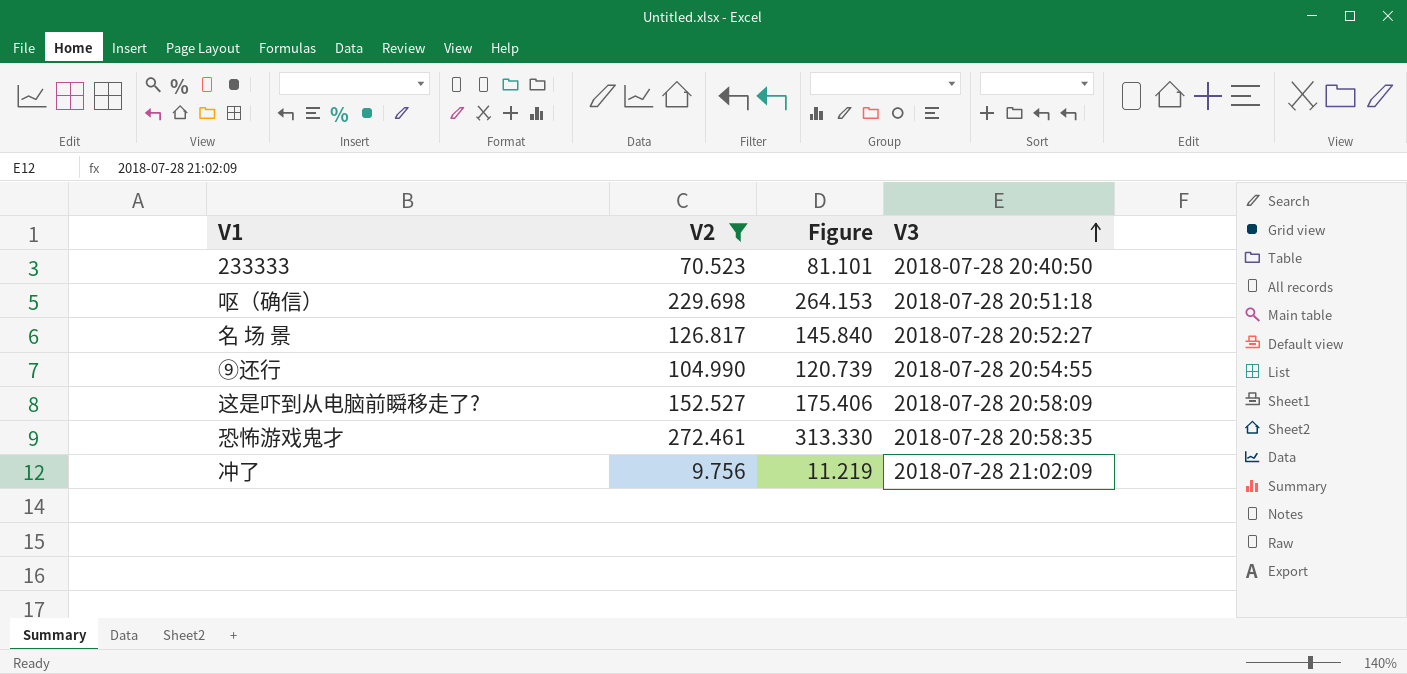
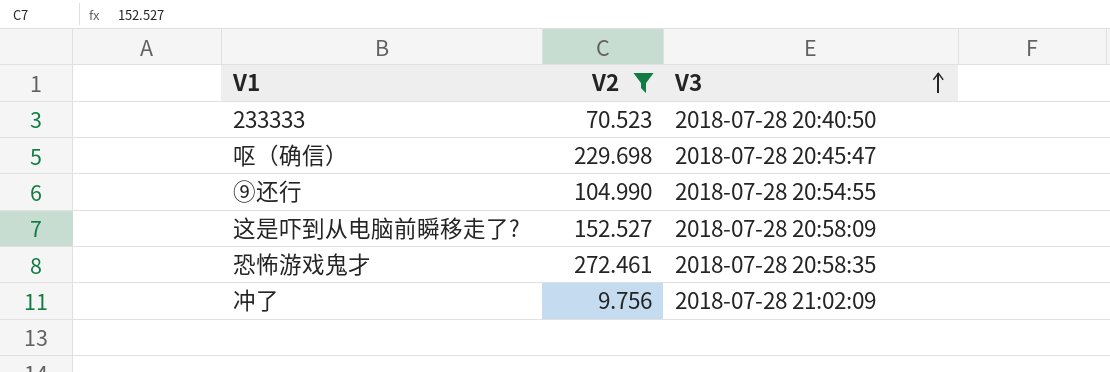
column Figure | formula: [V2] * 1.15 -> none
row 名 场 景: 126.817 | 145.840 | 2018-07-28 20:52:27 -> none
呕（确信） | V3: 2018-07-28 20:51:18 -> 2018-07-28 20:45:47

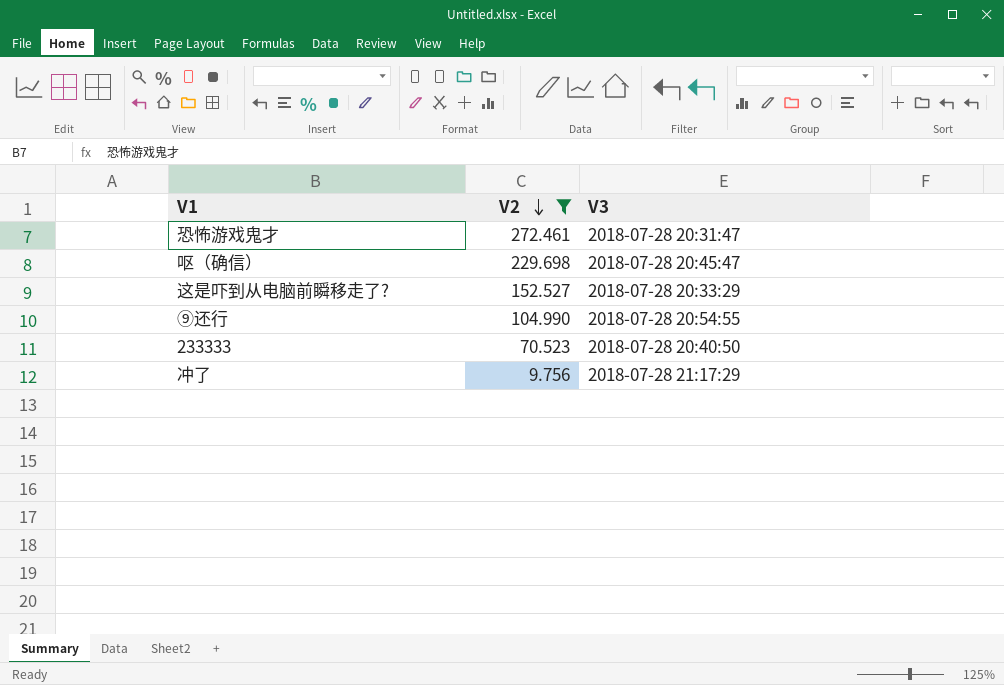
row order: V3 ascending -> V2 descending
恐怖游戏鬼才 | V3: 2018-07-28 20:58:35 -> 2018-07-28 20:31:47
这是吓到从电脑前瞬移走了? | V3: 2018-07-28 20:58:09 -> 2018-07-28 20:33:29
冲了 | V3: 2018-07-28 21:02:09 -> 2018-07-28 21:17:29

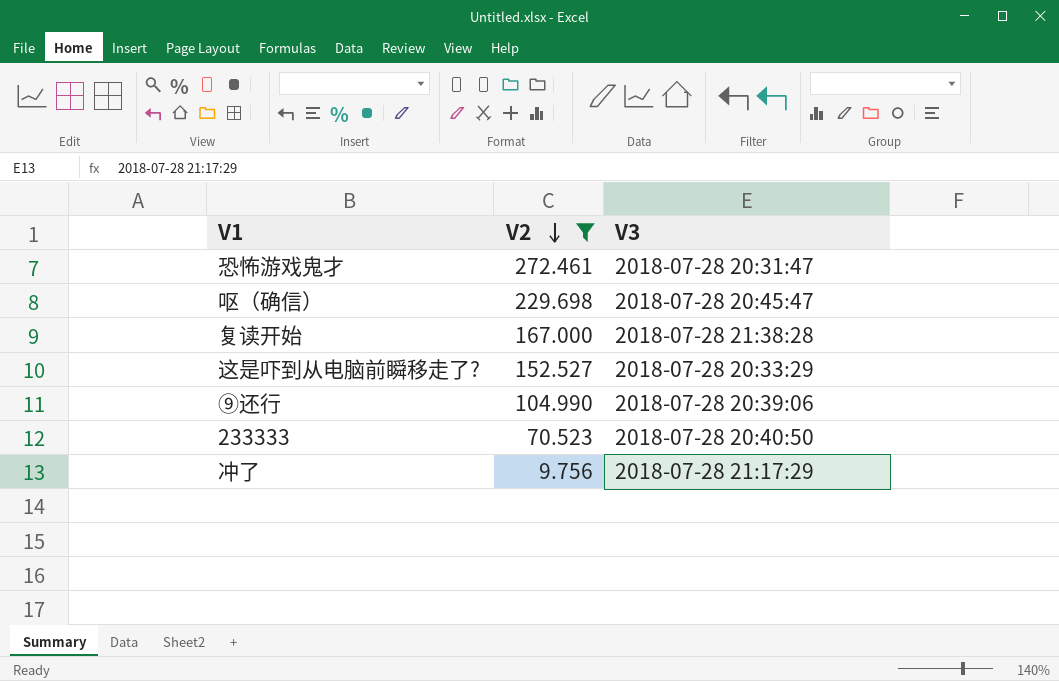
row 复读开始: none -> 167.000 | 2018-07-28 21:38:28
⑨还行 | V3: 2018-07-28 20:54:55 -> 2018-07-28 20:39:06

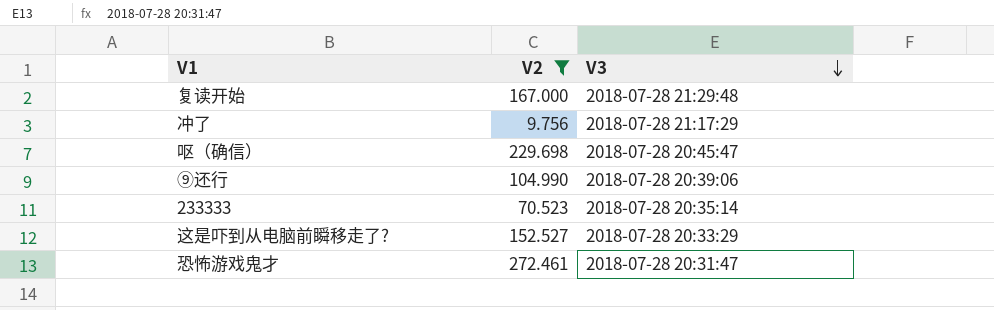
row order: V2 descending -> V3 descending
复读开始 | V3: 2018-07-28 21:38:28 -> 2018-07-28 21:29:48
233333 | V3: 2018-07-28 20:40:50 -> 2018-07-28 20:35:14

